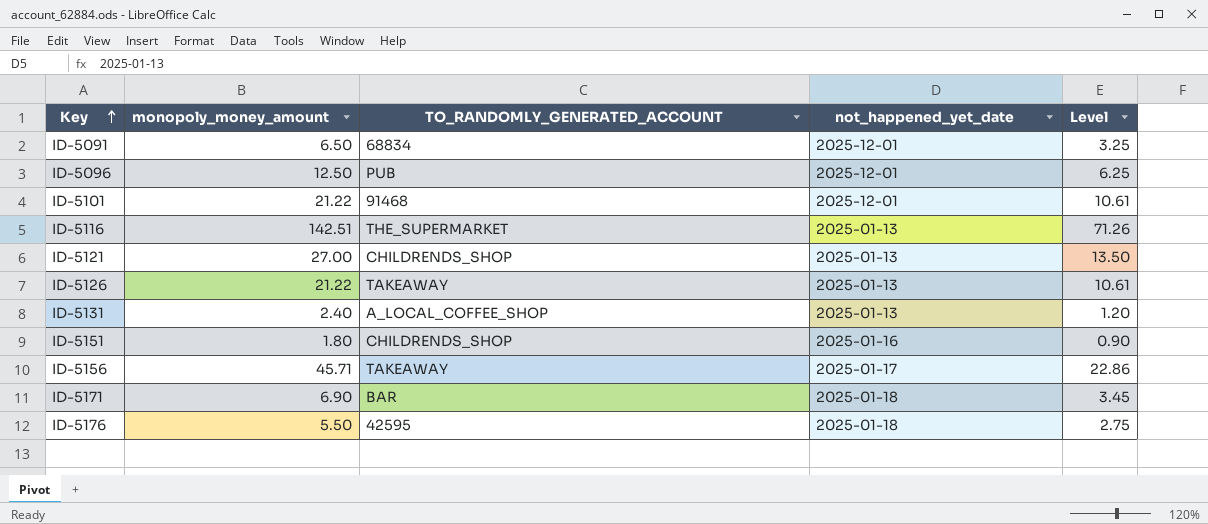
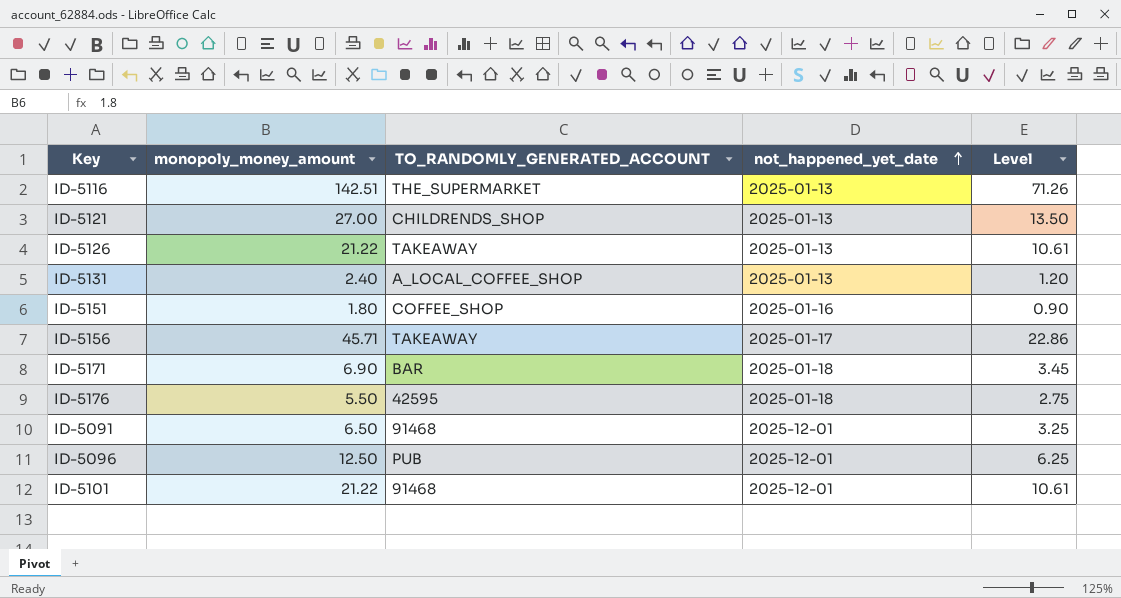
row order: Key ascending -> not_happened_yet_date ascending
ID-5151 | TO_RANDOMLY_GENERATED_ACCOUNT: CHILDRENDS_SHOP -> COFFEE_SHOP
ID-5091 | TO_RANDOMLY_GENERATED_ACCOUNT: 68834 -> 91468

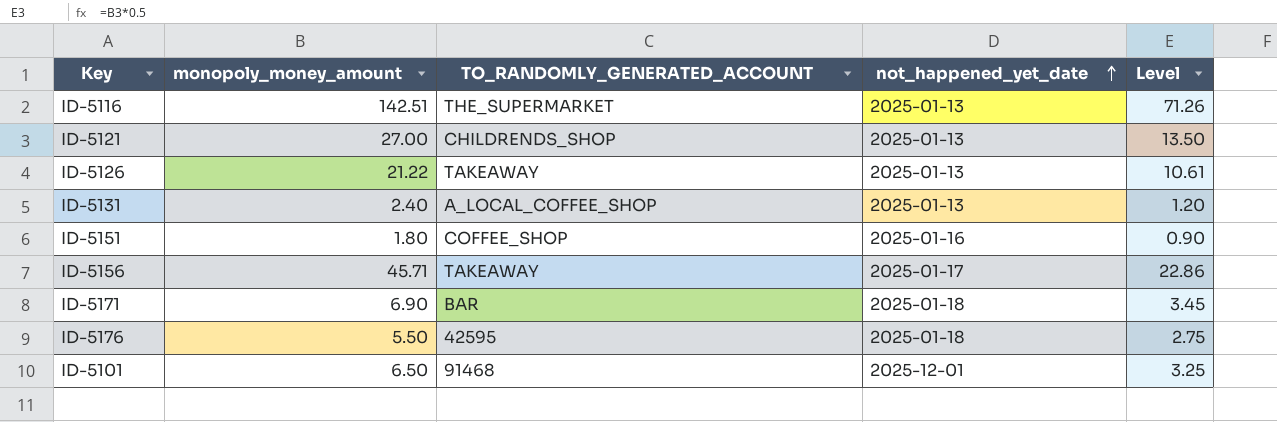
row ID-5091: 6.50 | 91468 | 2025-12-01 | 3.25 -> none
row ID-5096: 12.50 | PUB | 2025-12-01 | 6.25 -> none
ID-5101 | monopoly_money_amount: 21.22 -> 6.50
ID-5101 | Level: 10.61 -> 3.25

